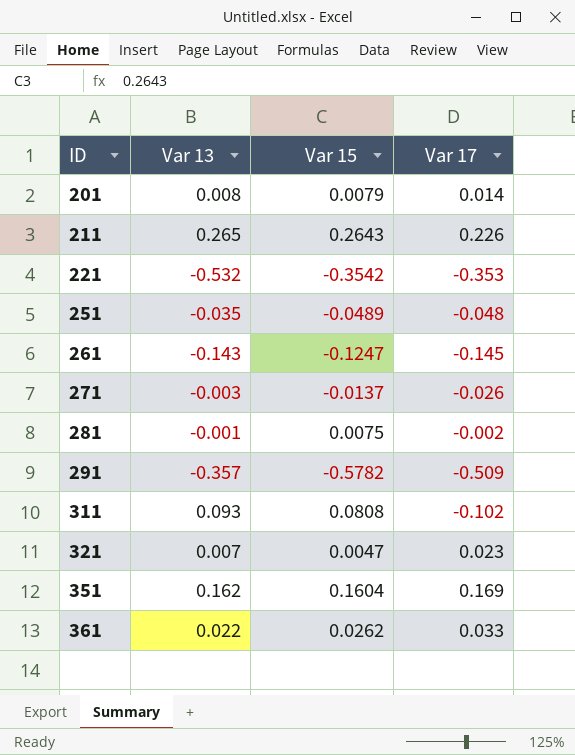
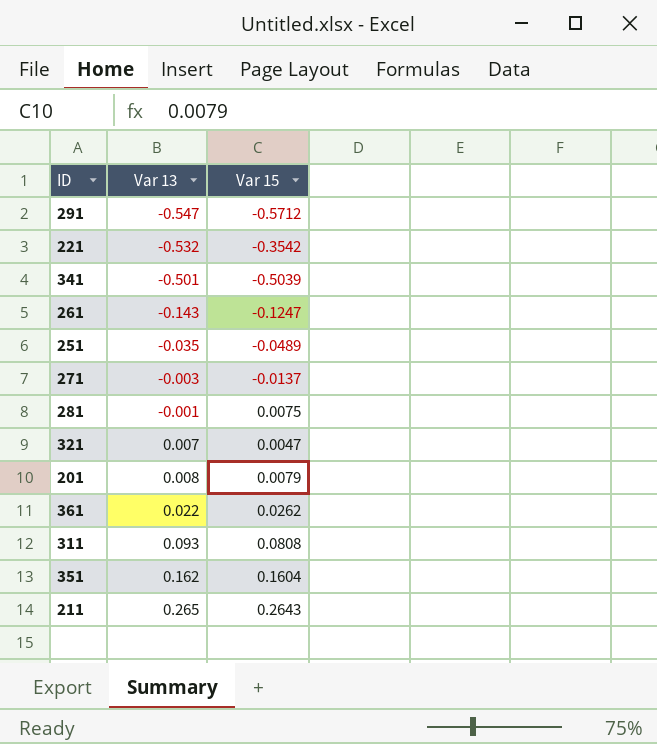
row order: ID ascending -> Var 13 ascending
column Var 17 | position: 4 -> none
291 | Var 13: -0.357 -> -0.547
291 | Var 15: -0.5782 -> -0.5712
row 341: none -> -0.501 | -0.5039

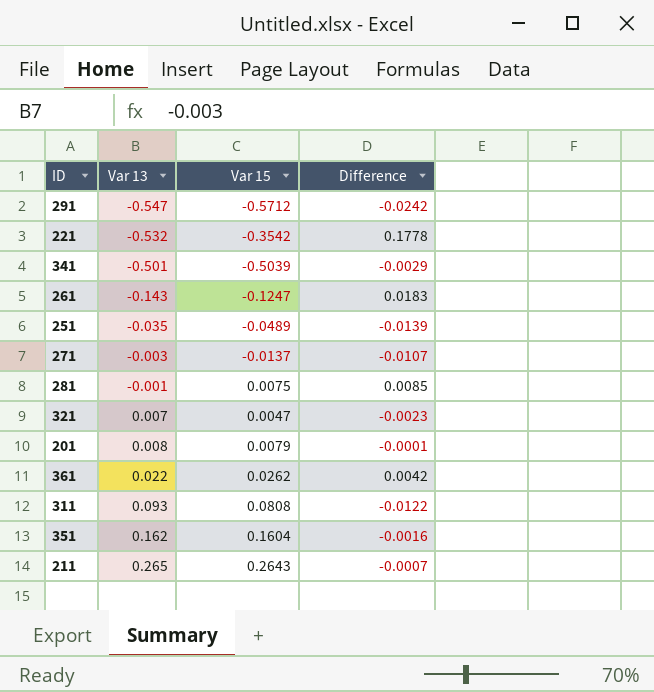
column Difference | formula: none -> [Var 15] - [Var 13]

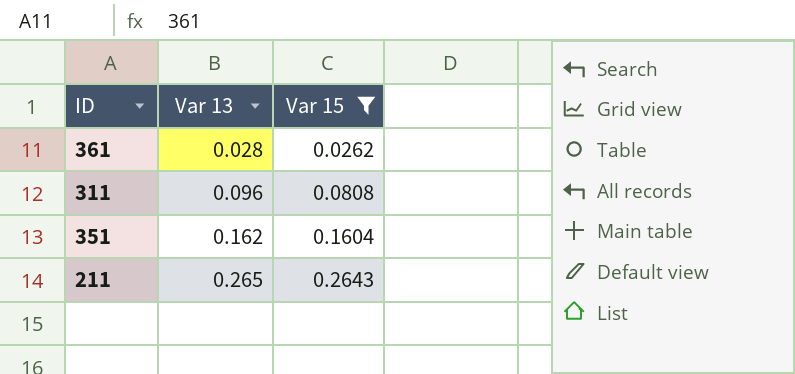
filter: none -> Var 15 >= 0.0262
column Difference | formula: [Var 15] - [Var 13] -> none
361 | Var 13: 0.022 -> 0.028
311 | Var 13: 0.093 -> 0.096

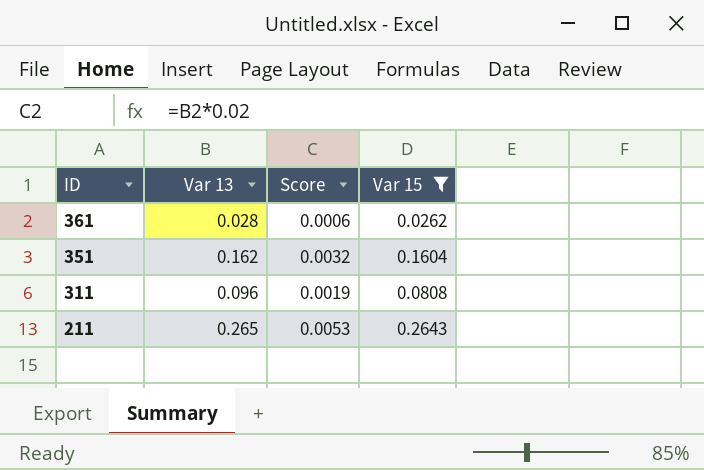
row order: Var 13 ascending -> ID descending
column Score | formula: none -> [Var 13] * 0.02

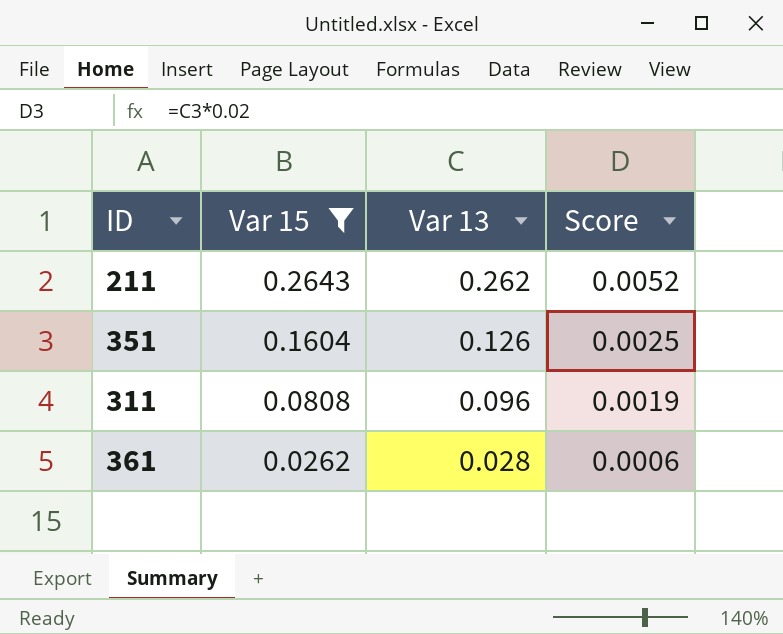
row order: ID descending -> Var 15 descending
column Var 15 | position: 4 -> 2
211 | Var 13: 0.265 -> 0.262
211 | Score: 0.0053 -> 0.0052
351 | Var 13: 0.162 -> 0.126
351 | Score: 0.0032 -> 0.0025

